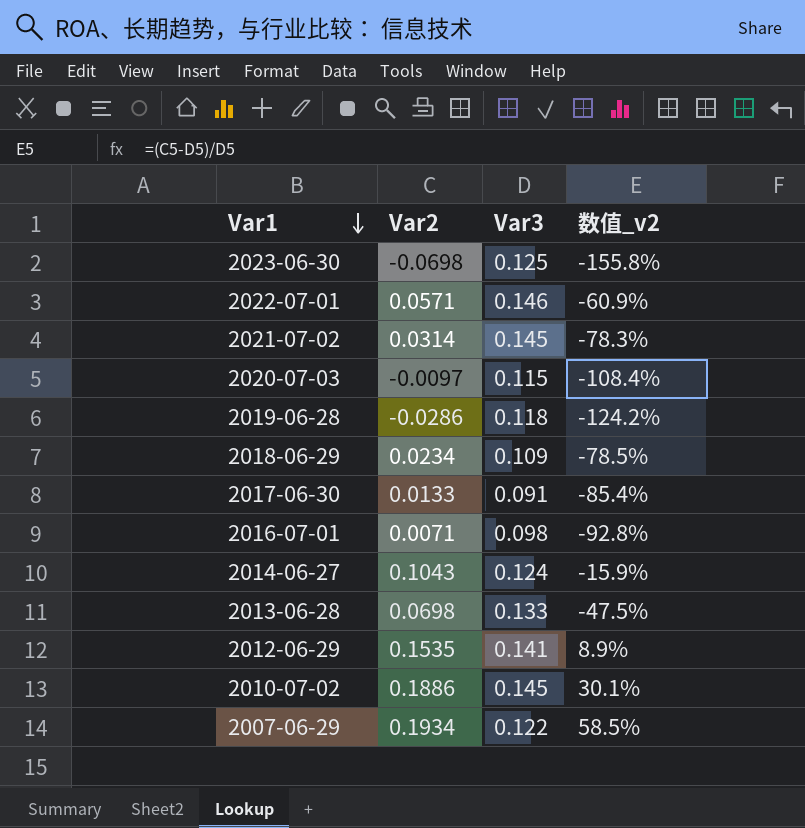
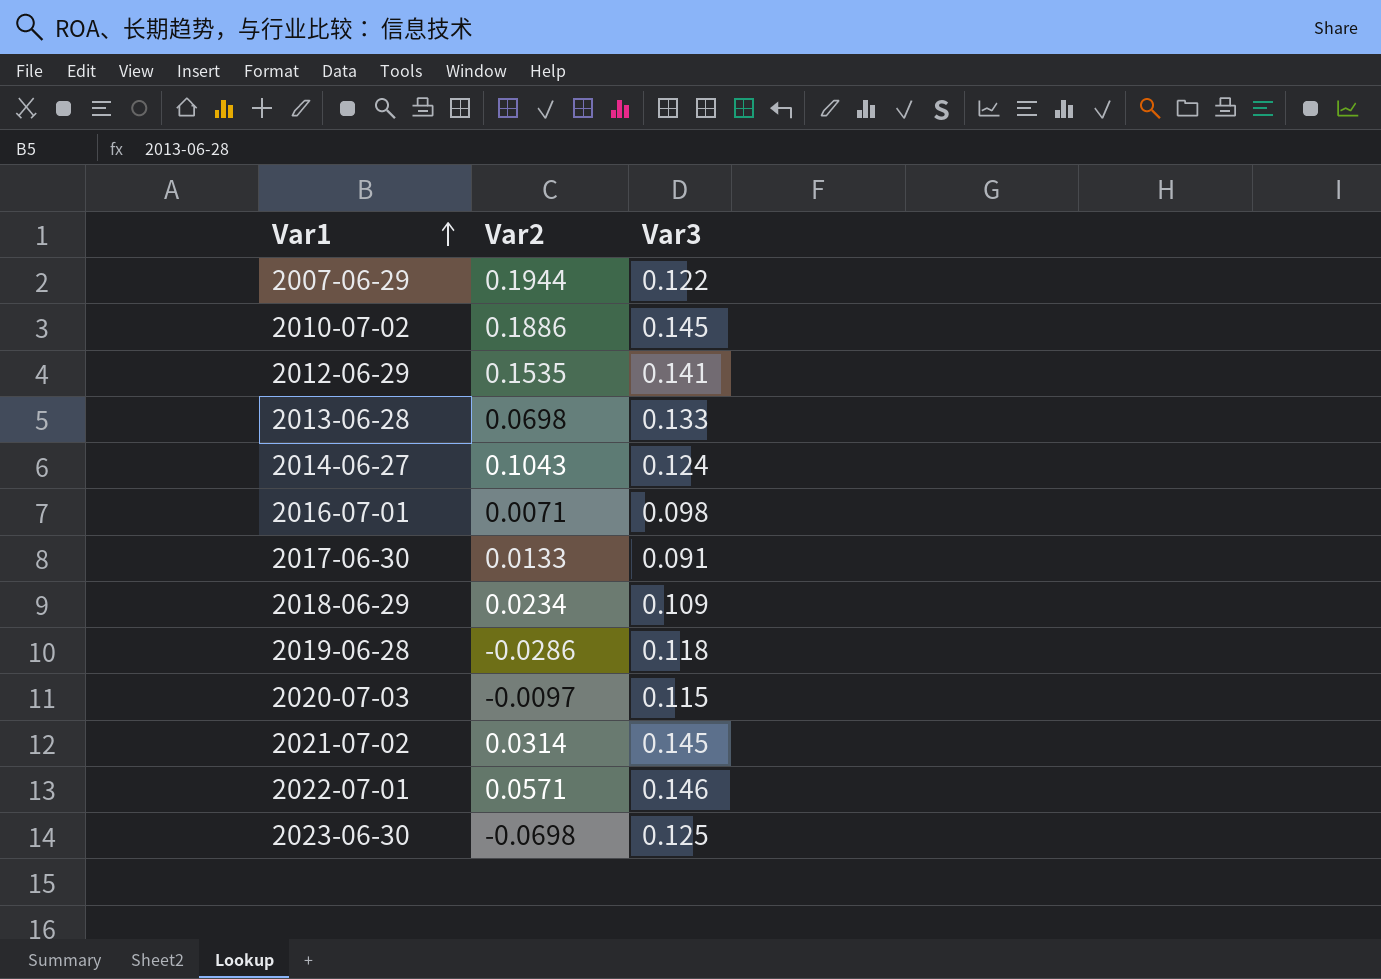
row order: Var1 descending -> Var1 ascending
column 数值_v2 | formula: ([Var2] - [Var3]) / [Var3] -> none
2007-06-29 | Var2: 0.1934 -> 0.1944

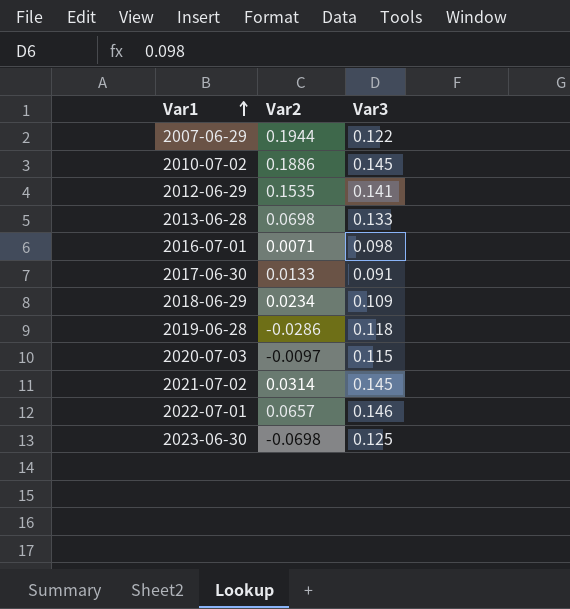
row 2014-06-27: 0.1043 | 0.124 -> none
2022-07-01 | Var2: 0.0571 -> 0.0657

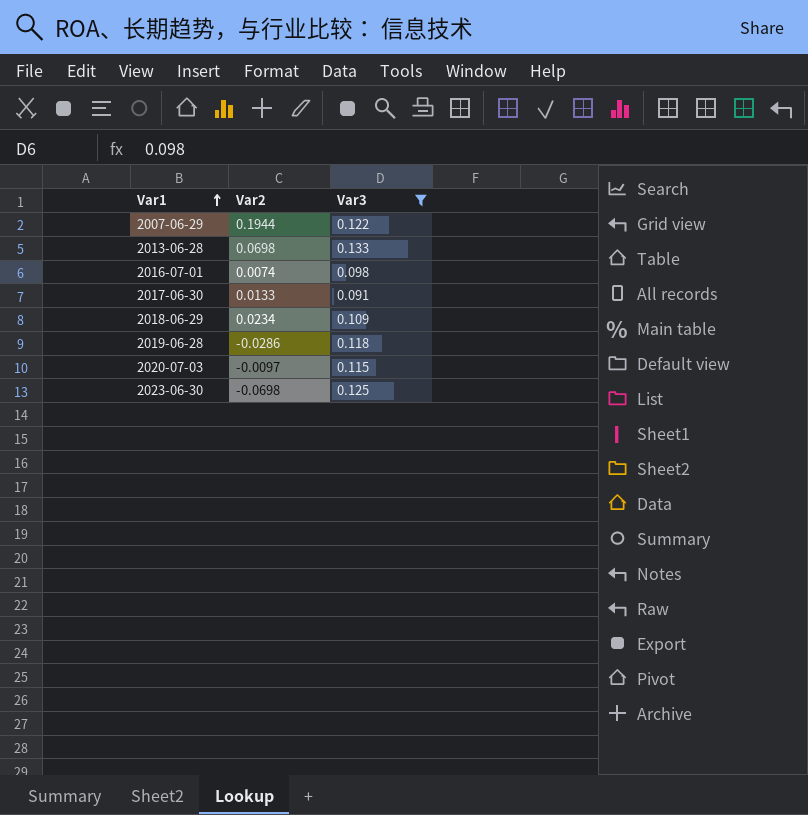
filter: none -> Var3 <= 0.133
2016-07-01 | Var2: 0.0071 -> 0.0074

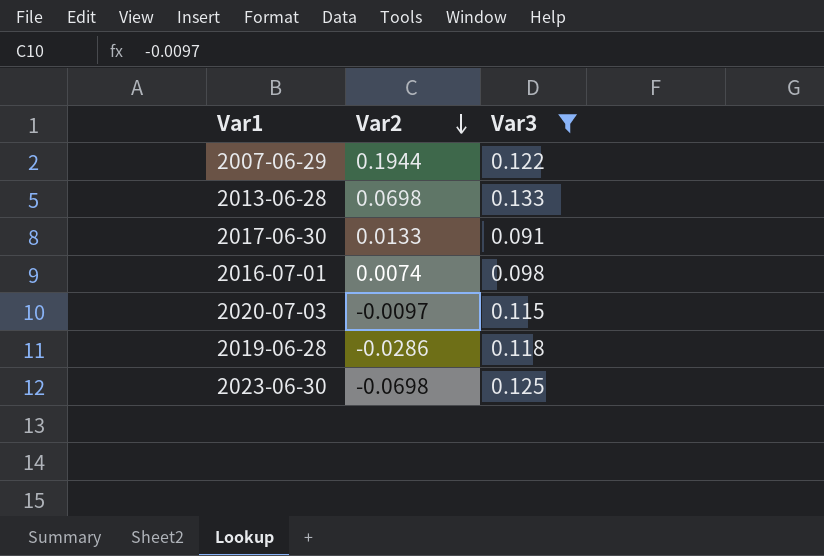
row order: Var1 ascending -> Var2 descending
row 2018-06-29: 0.0234 | 0.109 -> none

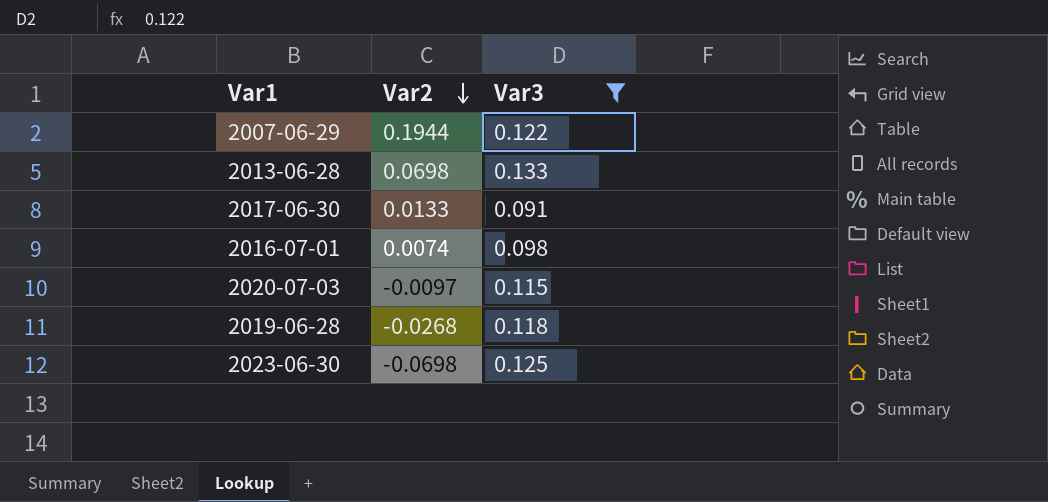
2019-06-28 | Var2: -0.0286 -> -0.0268

